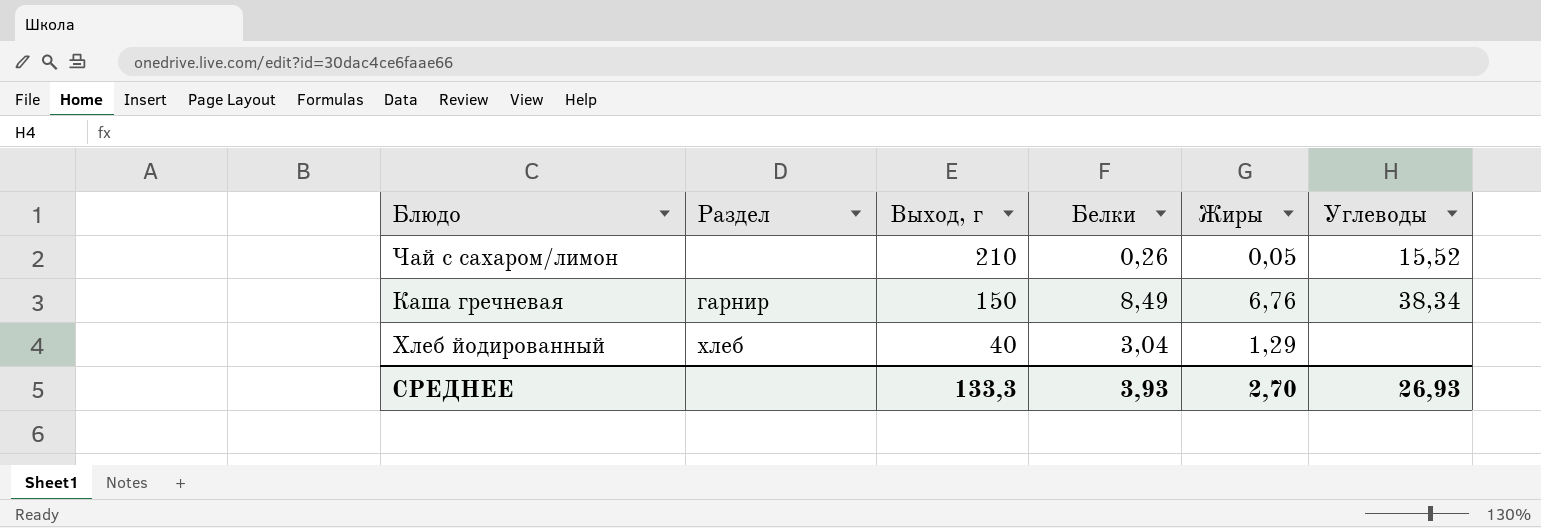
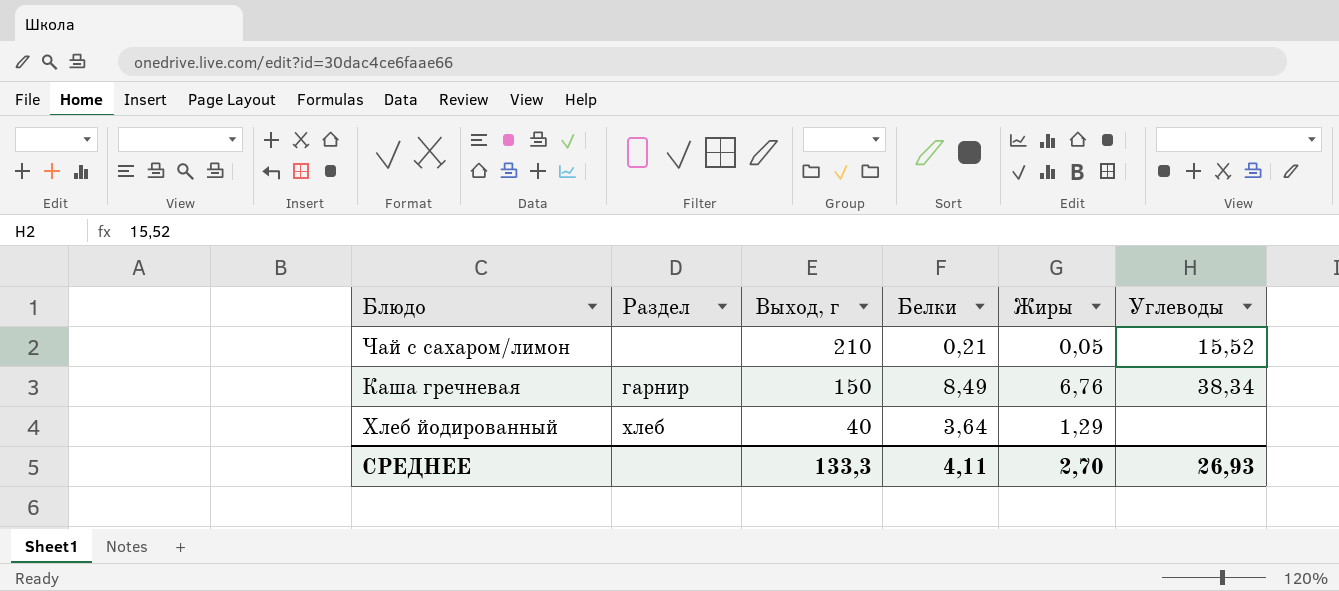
Чай с сахаром/лимон | Белки: 0,26 -> 0,21
Хлеб йодированный | Белки: 3,04 -> 3,64
СРЕДНЕЕ | Белки: 3,93 -> 4,11

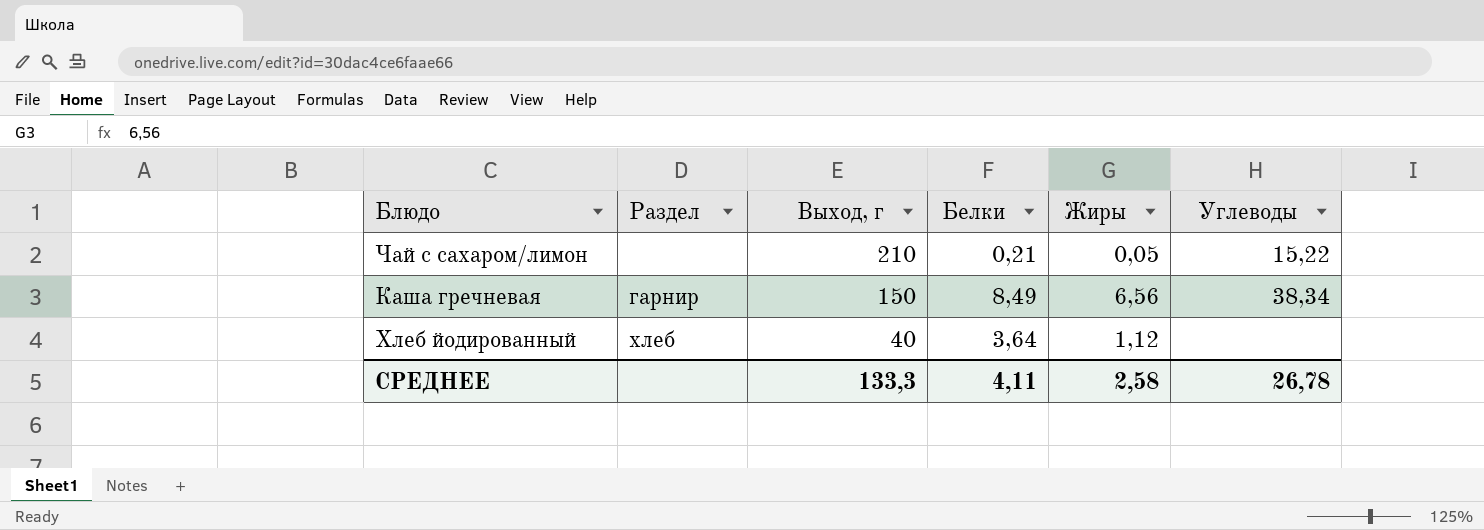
Чай с сахаром/лимон | Углеводы: 15,52 -> 15,22
Каша гречневая | Жиры: 6,76 -> 6,56
Хлеб йодированный | Жиры: 1,29 -> 1,12
СРЕДНЕЕ | Жиры: 2,70 -> 2,58
СРЕДНЕЕ | Углеводы: 26,93 -> 26,78

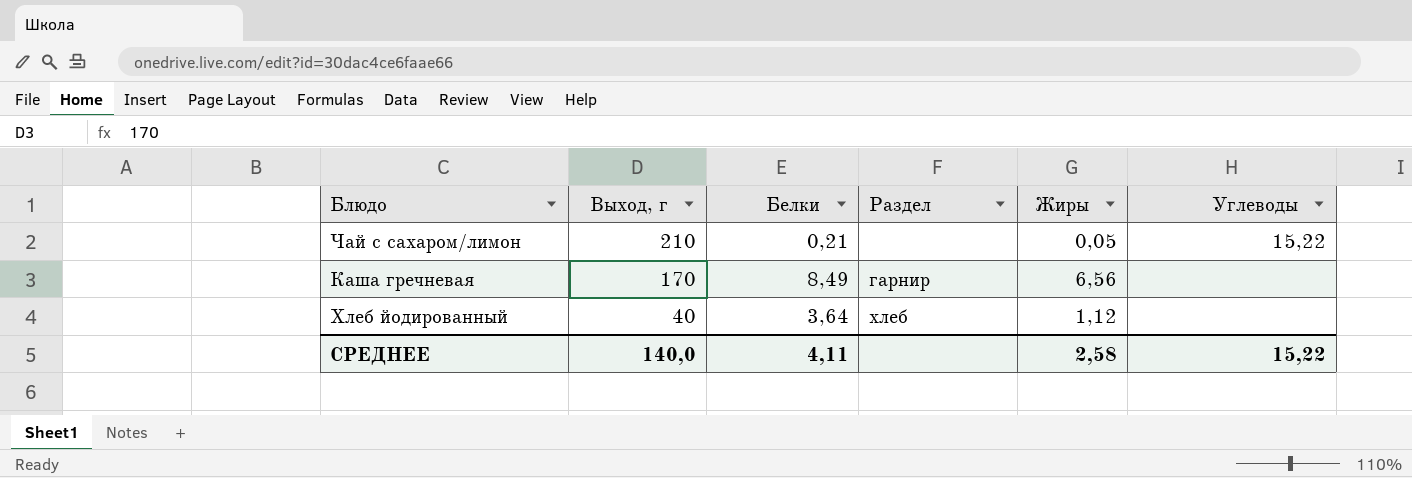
column Раздел | position: 2 -> 4
Каша гречневая | Выход, г: 150 -> 170
Каша гречневая | Углеводы: 38,34 -> none
СРЕДНЕЕ | Выход, г: 133,3 -> 140,0
СРЕДНЕЕ | Углеводы: 26,78 -> 15,22

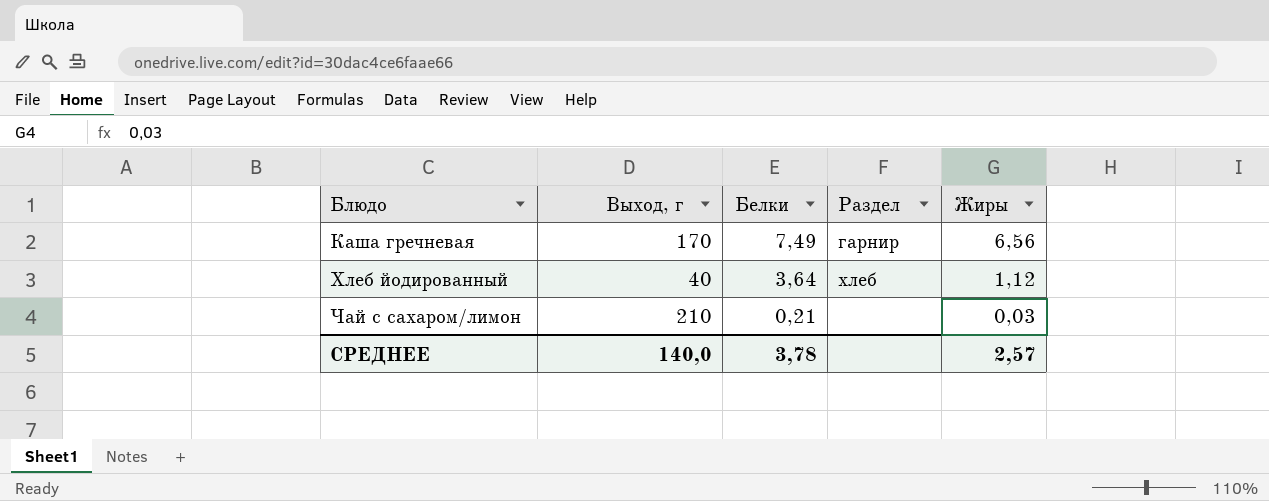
row order: Выход, г descending -> Блюдо ascending
column Углеводы | position: 6 -> none
Каша гречневая | Белки: 8,49 -> 7,49
Чай с сахаром/лимон | Жиры: 0,05 -> 0,03
СРЕДНЕЕ | Белки: 4,11 -> 3,78
СРЕДНЕЕ | Жиры: 2,58 -> 2,57

